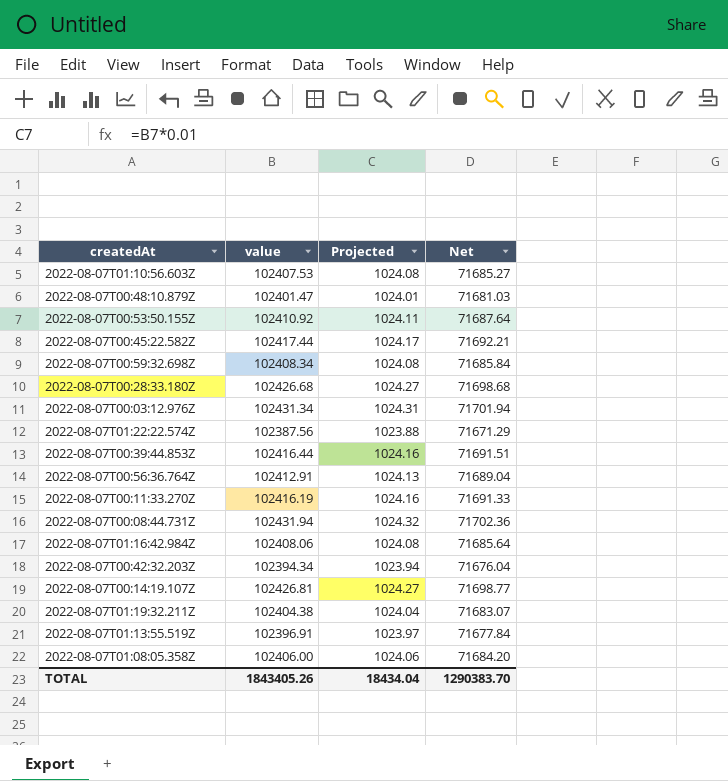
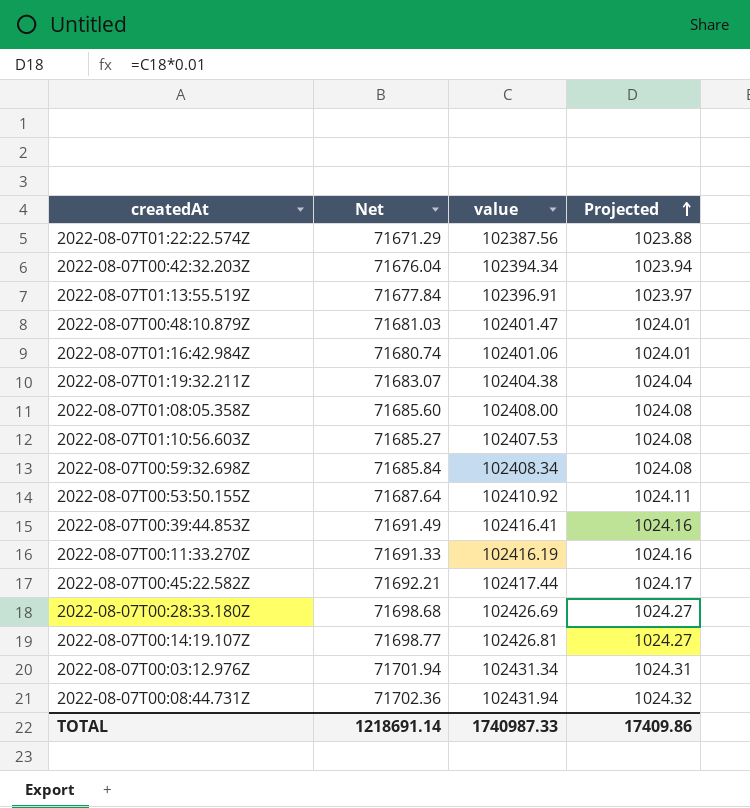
row order: none -> Projected ascending
column Net | position: 4 -> 2
row 2022-08-07T00:56:36.764Z: 102412.91 | 1024.13 | 71689.04 -> none
2022-08-07T01:16:42.984Z | Net: 71685.64 -> 71680.74
2022-08-07T01:16:42.984Z | value: 102408.06 -> 102401.06
2022-08-07T01:16:42.984Z | Projected: 1024.08 -> 1024.01
2022-08-07T01:08:05.358Z | Net: 71684.20 -> 71685.60
2022-08-07T01:08:05.358Z | value: 102406.00 -> 102408.00
2022-08-07T01:08:05.358Z | Projected: 1024.06 -> 1024.08
2022-08-07T00:39:44.853Z | Net: 71691.51 -> 71691.49
2022-08-07T00:39:44.853Z | value: 102416.44 -> 102416.41
2022-08-07T00:28:33.180Z | value: 102426.68 -> 102426.69
TOTAL | Net: 1290383.70 -> 1218691.14
TOTAL | value: 1843405.26 -> 1740987.33
TOTAL | Projected: 18434.04 -> 17409.86

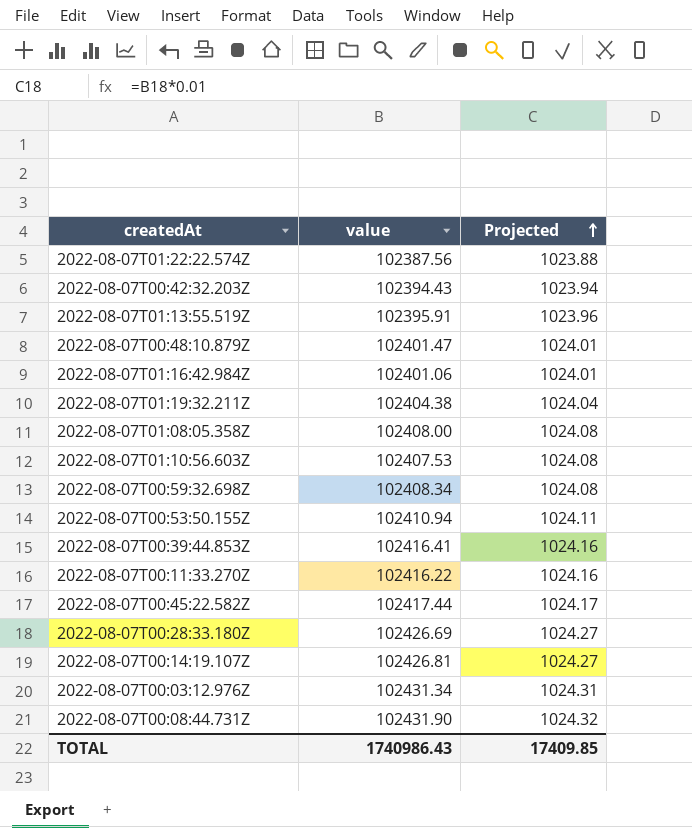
column Net | formula: [value] * 0.7 -> none
2022-08-07T00:42:32.203Z | value: 102394.34 -> 102394.43
2022-08-07T01:13:55.519Z | value: 102396.91 -> 102395.91
2022-08-07T01:13:55.519Z | Projected: 1023.97 -> 1023.96
2022-08-07T00:53:50.155Z | value: 102410.92 -> 102410.94
2022-08-07T00:11:33.270Z | value: 102416.19 -> 102416.22
2022-08-07T00:08:44.731Z | value: 102431.94 -> 102431.90
TOTAL | value: 1740987.33 -> 1740986.43
TOTAL | Projected: 17409.86 -> 17409.85

